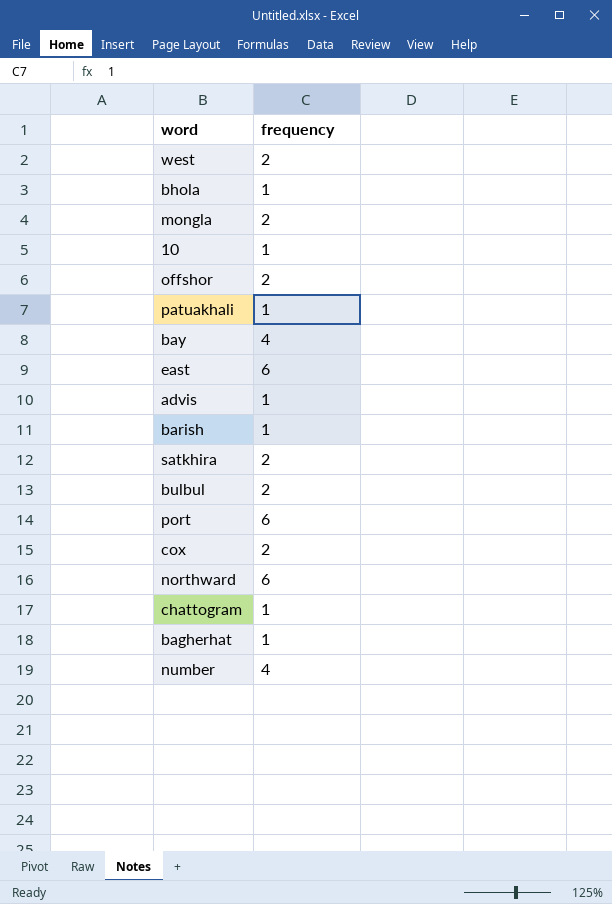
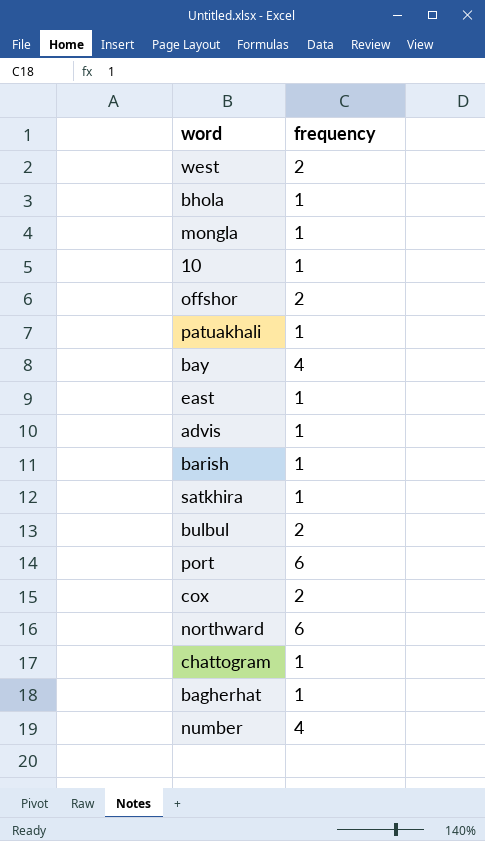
mongla | frequency: 2 -> 1
east | frequency: 6 -> 1
satkhira | frequency: 2 -> 1

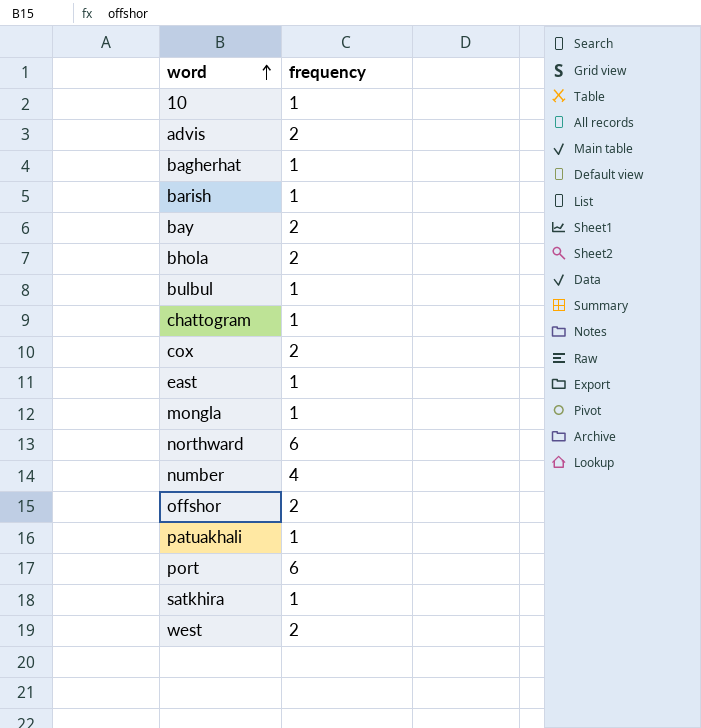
row order: none -> word ascending
advis | frequency: 1 -> 2
bay | frequency: 4 -> 2
bhola | frequency: 1 -> 2
bulbul | frequency: 2 -> 1

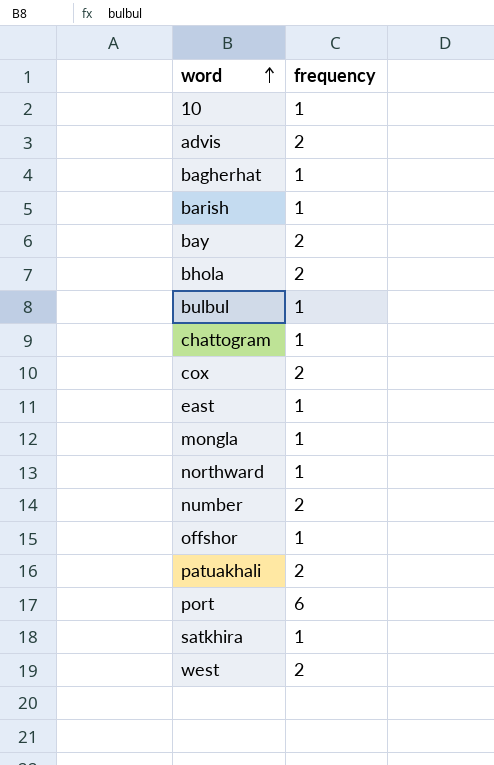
northward | frequency: 6 -> 1
number | frequency: 4 -> 2
offshor | frequency: 2 -> 1
patuakhali | frequency: 1 -> 2

